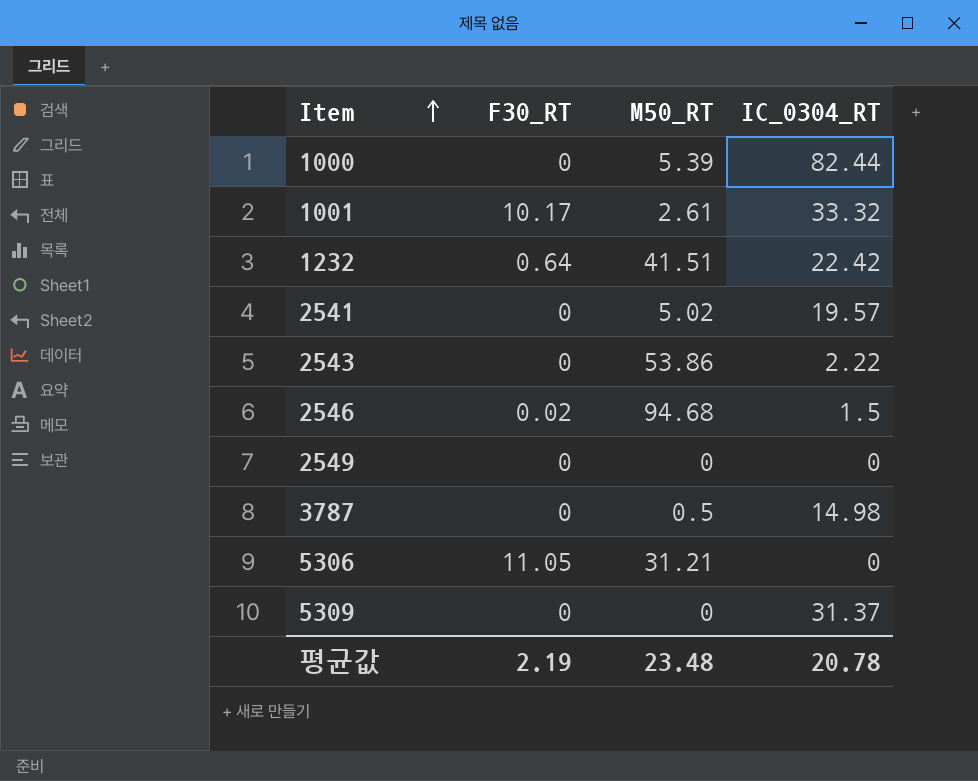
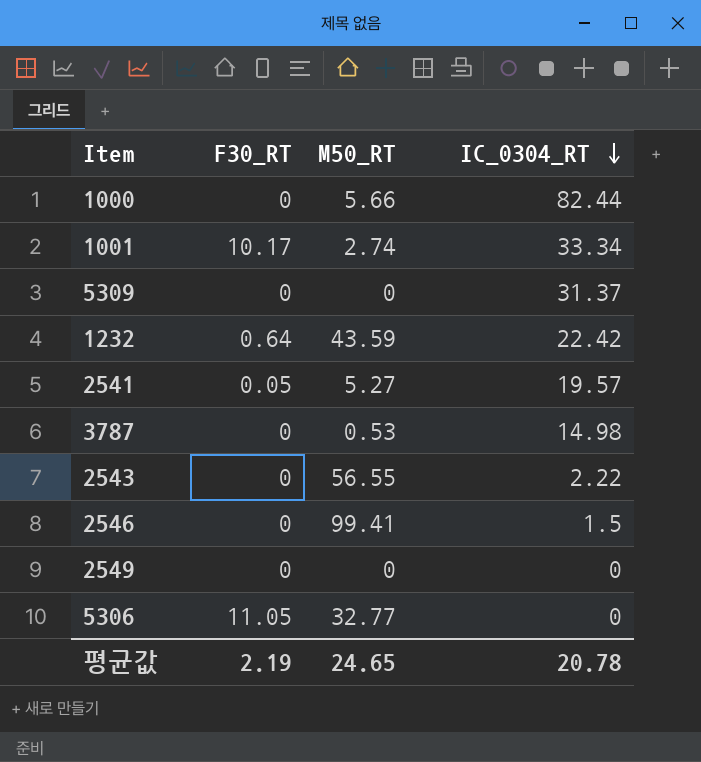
row order: Item ascending -> IC_0304_RT descending
1000 | M50_RT: 5.39 -> 5.66
1001 | M50_RT: 2.61 -> 2.74
1001 | IC_0304_RT: 33.32 -> 33.34
1232 | M50_RT: 41.51 -> 43.59
2541 | F30_RT: 0 -> 0.05
2541 | M50_RT: 5.02 -> 5.27
3787 | M50_RT: 0.5 -> 0.53
2543 | M50_RT: 53.86 -> 56.55
2546 | F30_RT: 0.02 -> 0
2546 | M50_RT: 94.68 -> 99.41
5306 | M50_RT: 31.21 -> 32.77
평균값 | M50_RT: 23.48 -> 24.65

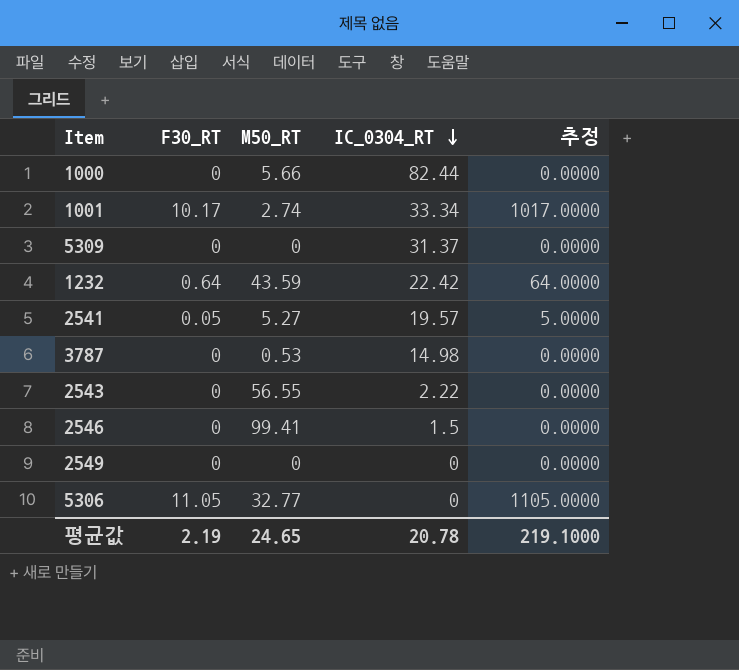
column 추정 | formula: none -> [F30_RT] * 100

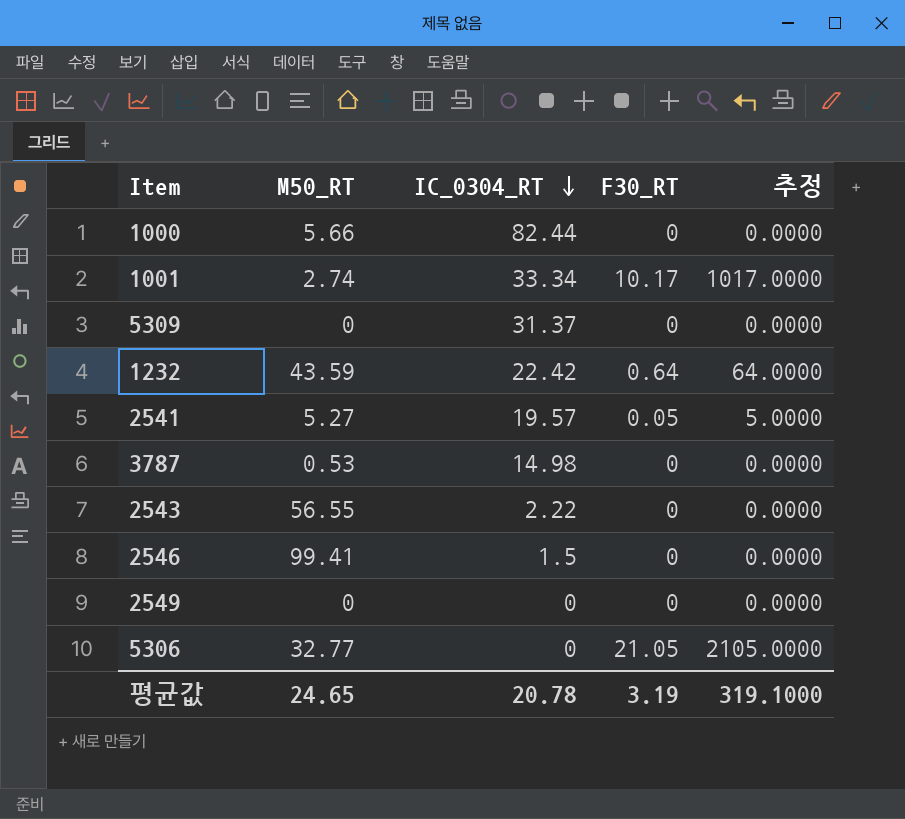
column F30_RT | position: 2 -> 4
5306 | F30_RT: 11.05 -> 21.05
5306 | 추정: 1105.0000 -> 2105.0000
평균값 | F30_RT: 2.19 -> 3.19
평균값 | 추정: 219.1000 -> 319.1000

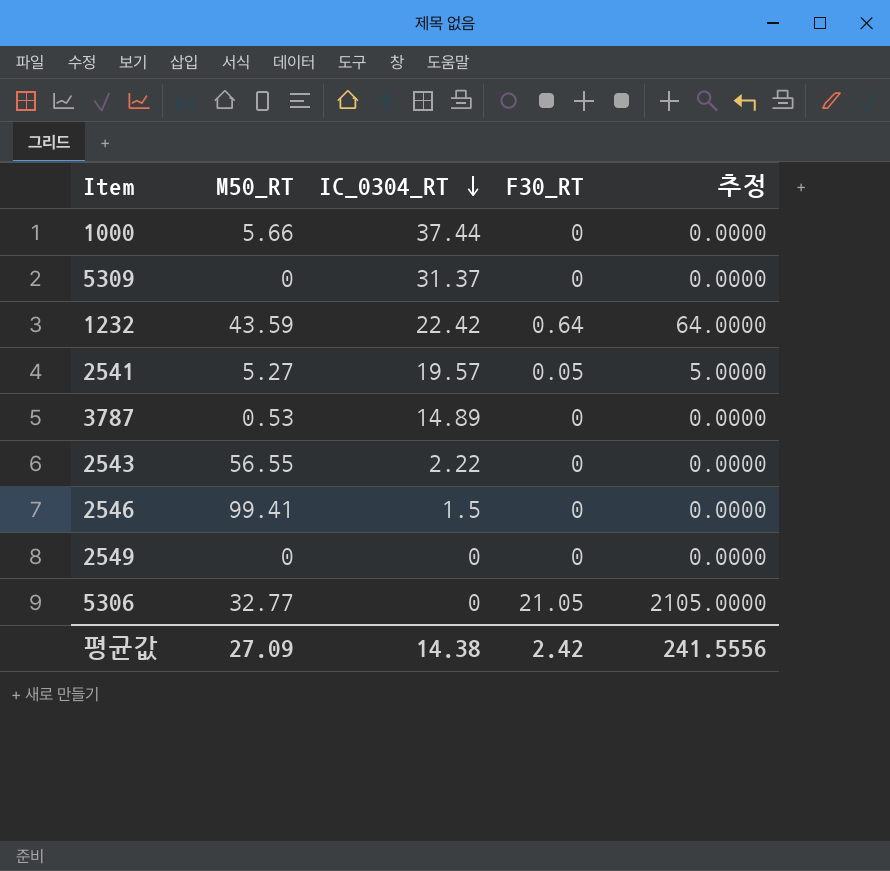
row 1001: 2.74 | 33.34 | 10.17 | 1017.0000 -> none
1000 | IC_0304_RT: 82.44 -> 37.44
3787 | IC_0304_RT: 14.98 -> 14.89
평균값 | M50_RT: 24.65 -> 27.09
평균값 | IC_0304_RT: 20.78 -> 14.38
평균값 | F30_RT: 3.19 -> 2.42
평균값 | 추정: 319.1000 -> 241.5556

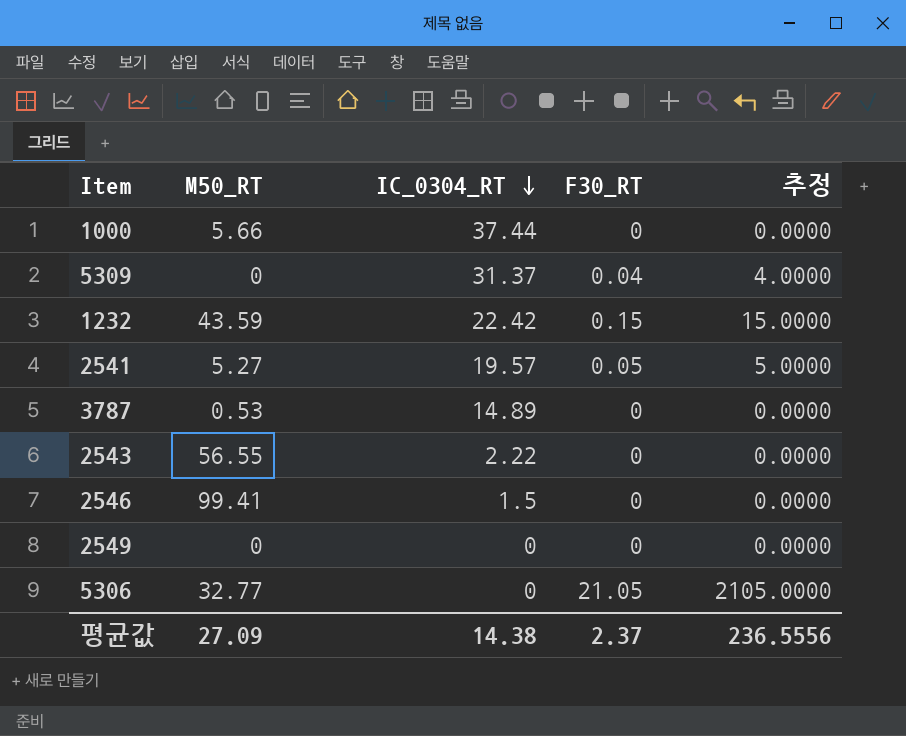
5309 | F30_RT: 0 -> 0.04
5309 | 추정: 0.0000 -> 4.0000
1232 | F30_RT: 0.64 -> 0.15
1232 | 추정: 64.0000 -> 15.0000
평균값 | F30_RT: 2.42 -> 2.37
평균값 | 추정: 241.5556 -> 236.5556

